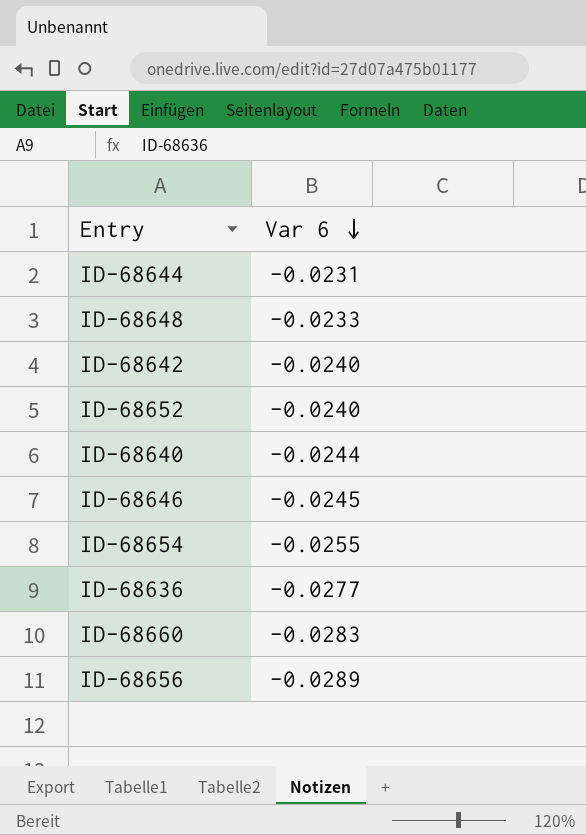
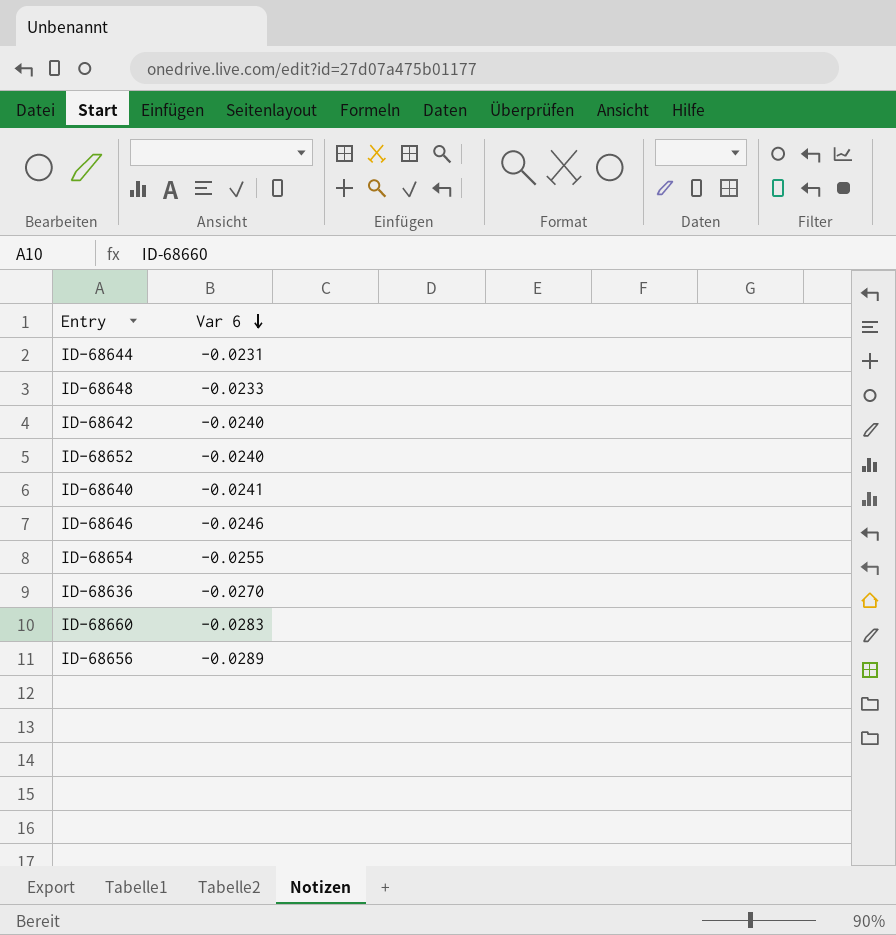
ID-68640 | Var 6: -0.0244 -> -0.0241
ID-68646 | Var 6: -0.0245 -> -0.0246
ID-68636 | Var 6: -0.0277 -> -0.0270

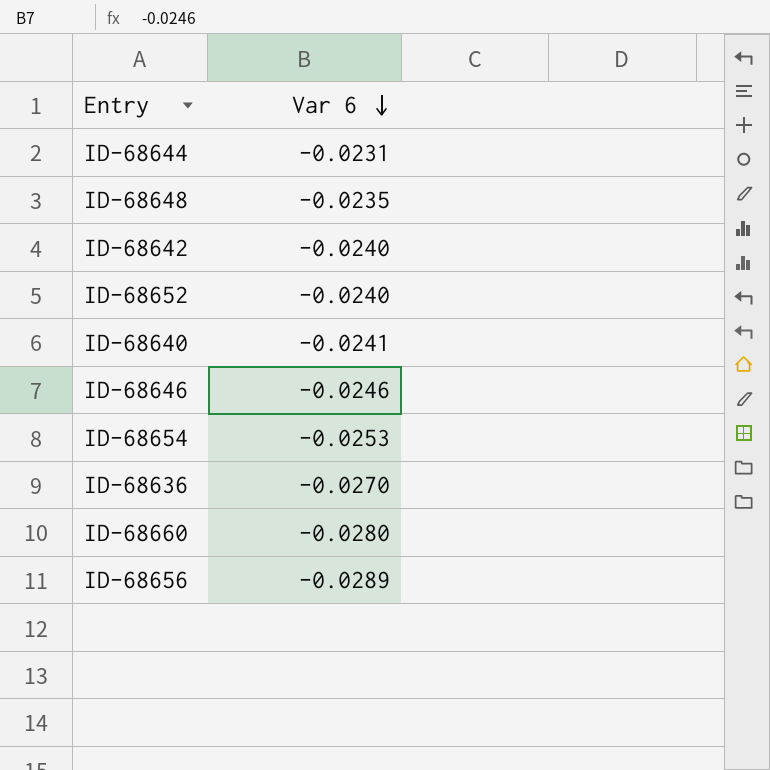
ID-68648 | Var 6: -0.0233 -> -0.0235
ID-68654 | Var 6: -0.0255 -> -0.0253
ID-68660 | Var 6: -0.0283 -> -0.0280

